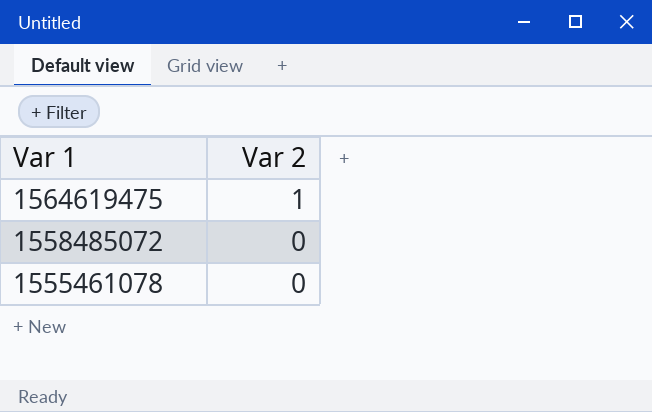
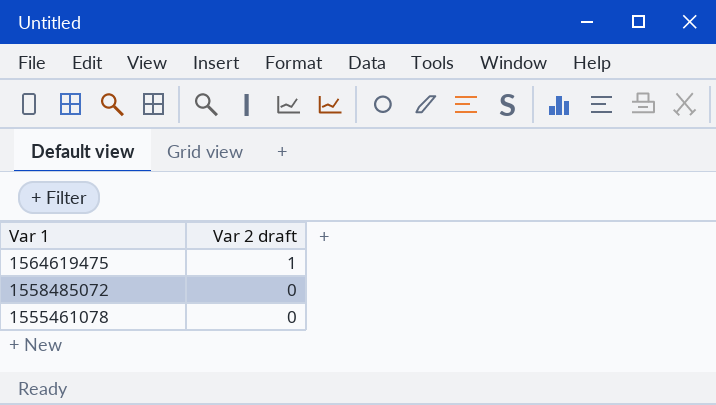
column name: Var 2 -> Var 2 draft

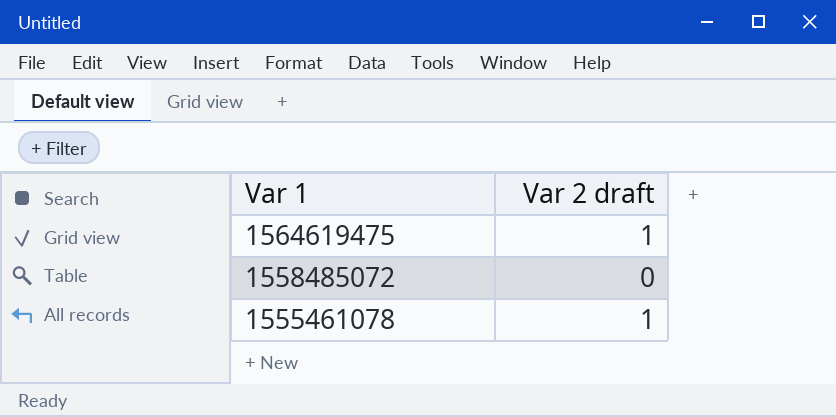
1555461078 | Var 2 draft: 0 -> 1

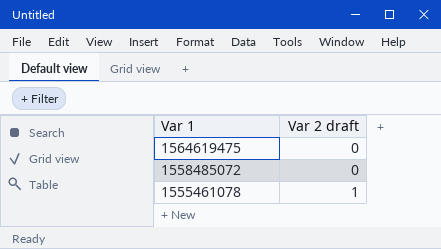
1564619475 | Var 2 draft: 1 -> 0

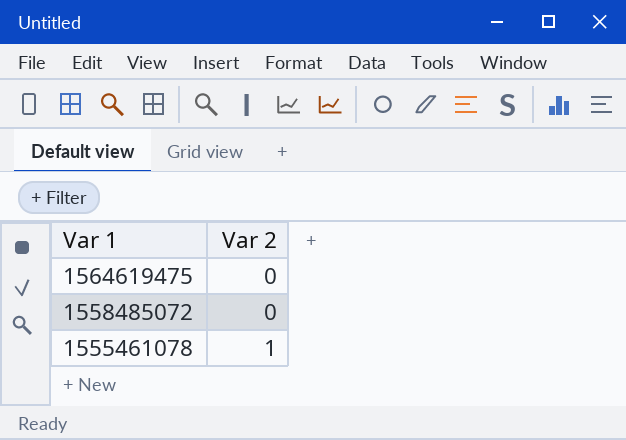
column name: Var 2 draft -> Var 2

